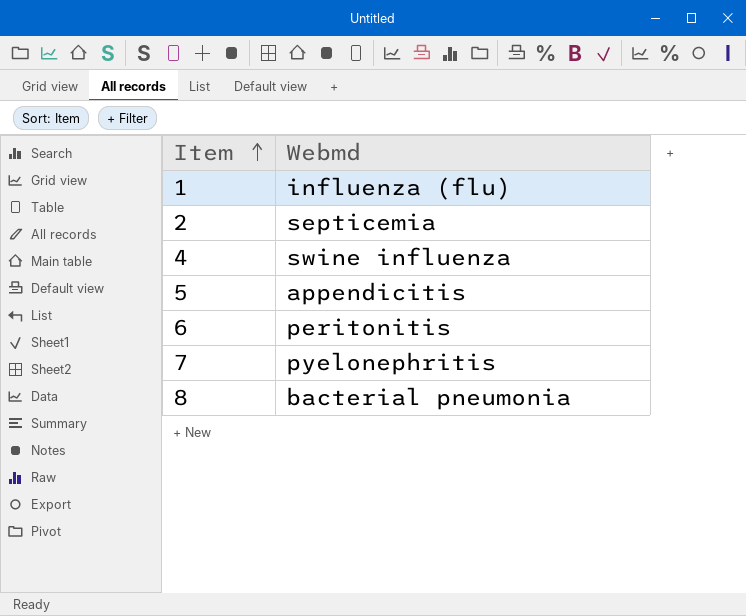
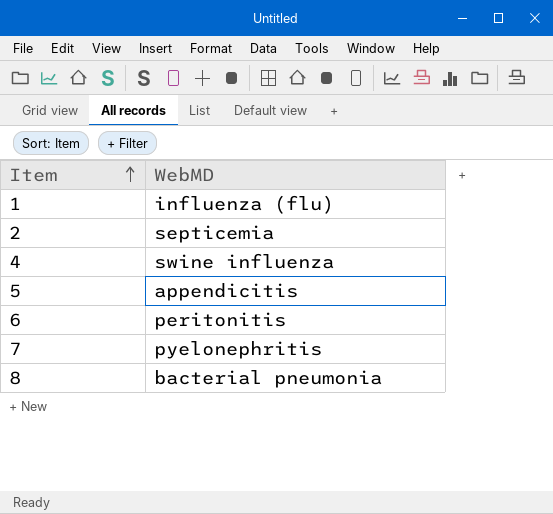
column name: Webmd -> WebMD

